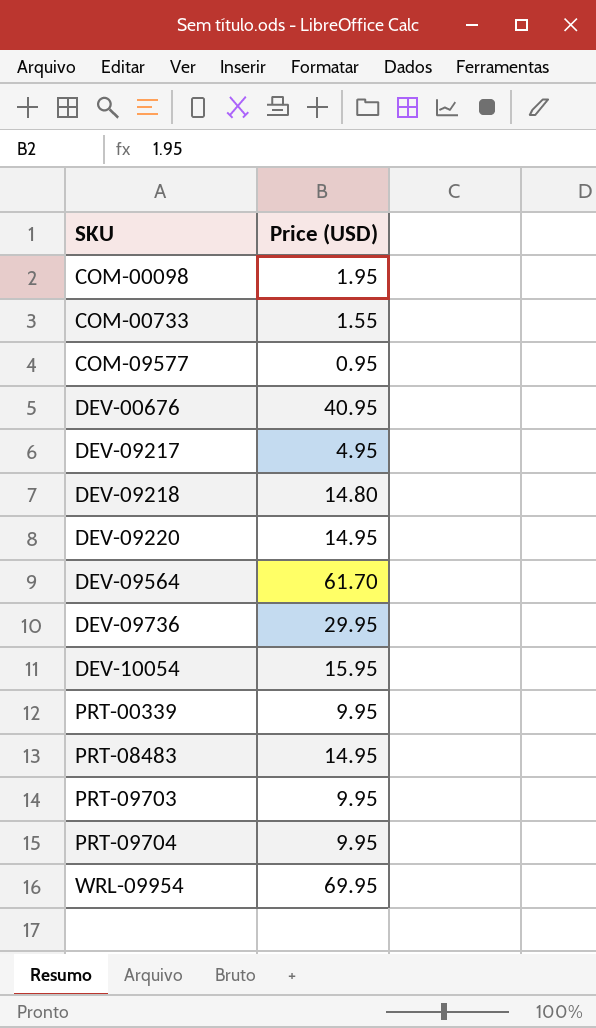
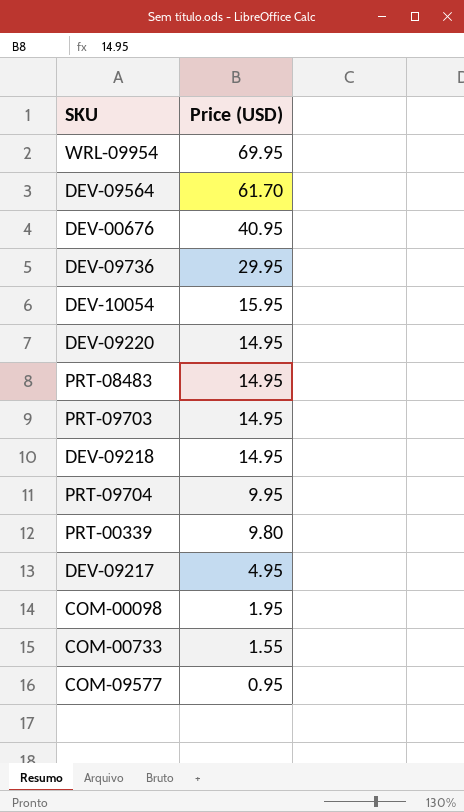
row order: SKU ascending -> Price (USD) descending
PRT-09703 | Price (USD): 9.95 -> 14.95
DEV-09218 | Price (USD): 14.80 -> 14.95
PRT-00339 | Price (USD): 9.95 -> 9.80

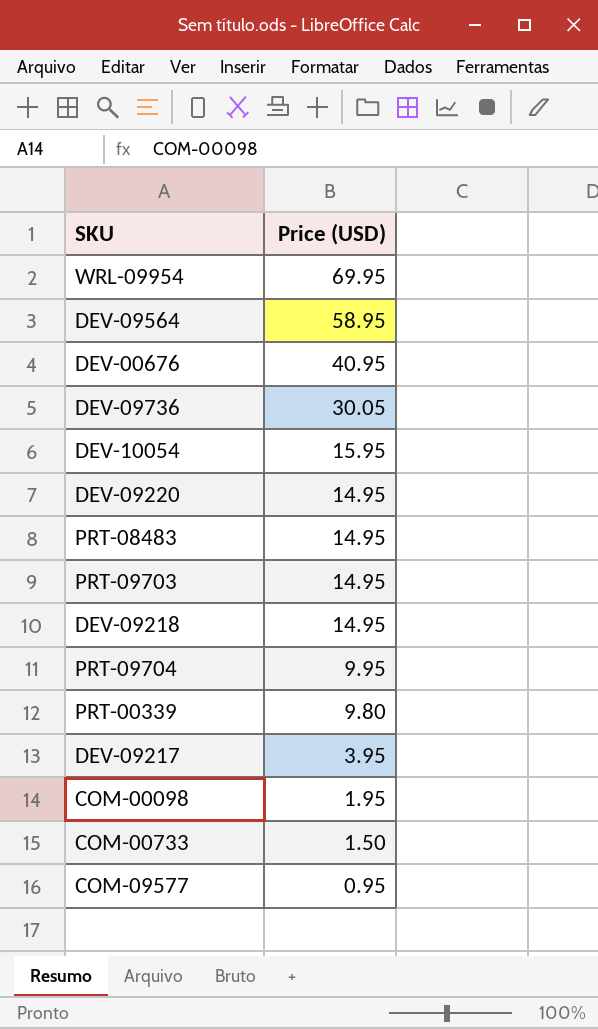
DEV-09564 | Price (USD): 61.70 -> 58.95
DEV-09736 | Price (USD): 29.95 -> 30.05
DEV-09217 | Price (USD): 4.95 -> 3.95
COM-00733 | Price (USD): 1.55 -> 1.50

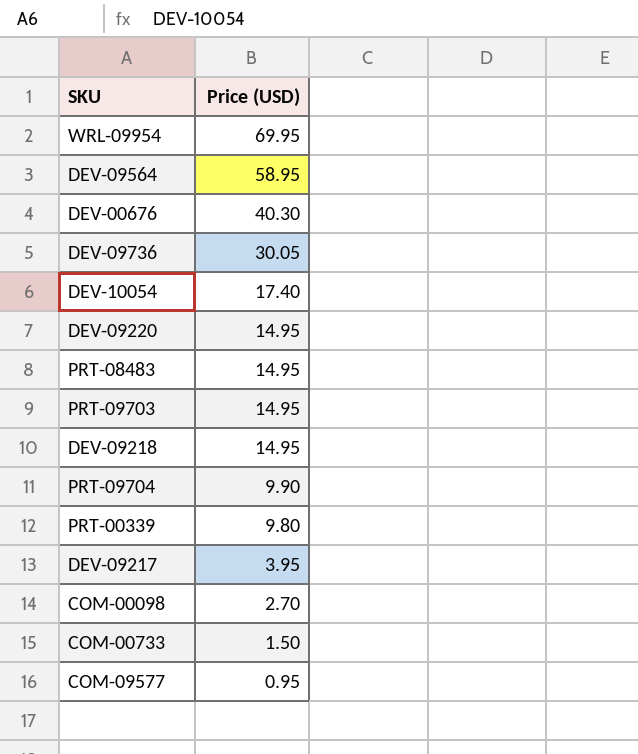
DEV-00676 | Price (USD): 40.95 -> 40.30
DEV-10054 | Price (USD): 15.95 -> 17.40
PRT-09704 | Price (USD): 9.95 -> 9.90
COM-00098 | Price (USD): 1.95 -> 2.70

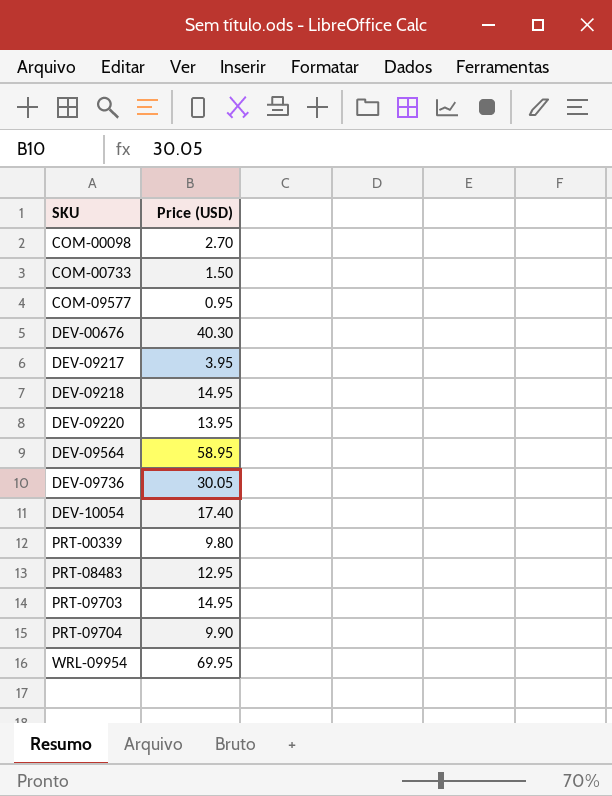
row order: Price (USD) descending -> SKU ascending
DEV-09220 | Price (USD): 14.95 -> 13.95
PRT-08483 | Price (USD): 14.95 -> 12.95

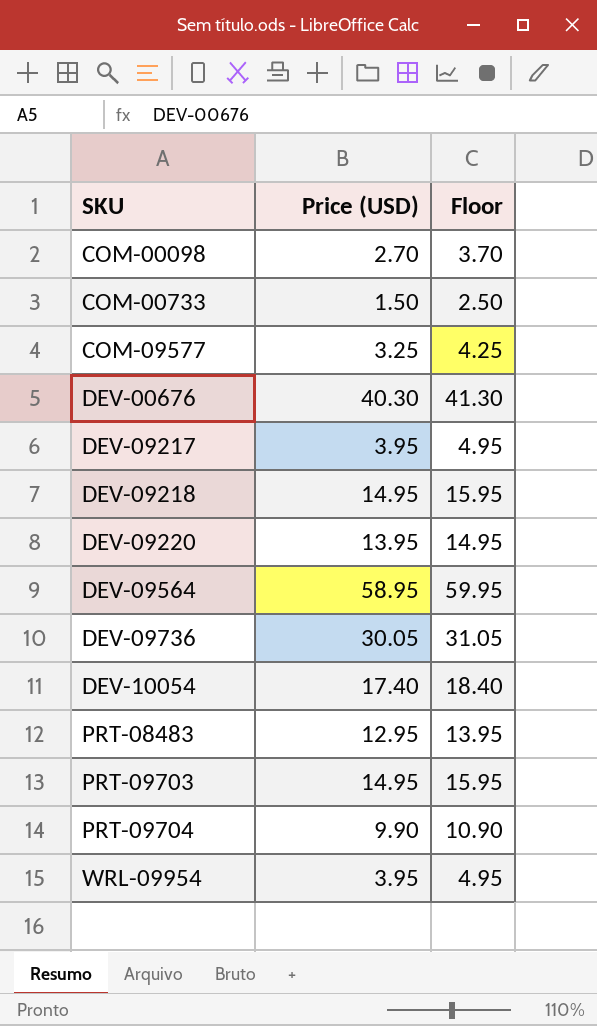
column Floor | formula: none -> [Price (USD)] + 1
row PRT-00339: 9.80 -> none
COM-09577 | Price (USD): 0.95 -> 3.25
WRL-09954 | Price (USD): 69.95 -> 3.95

